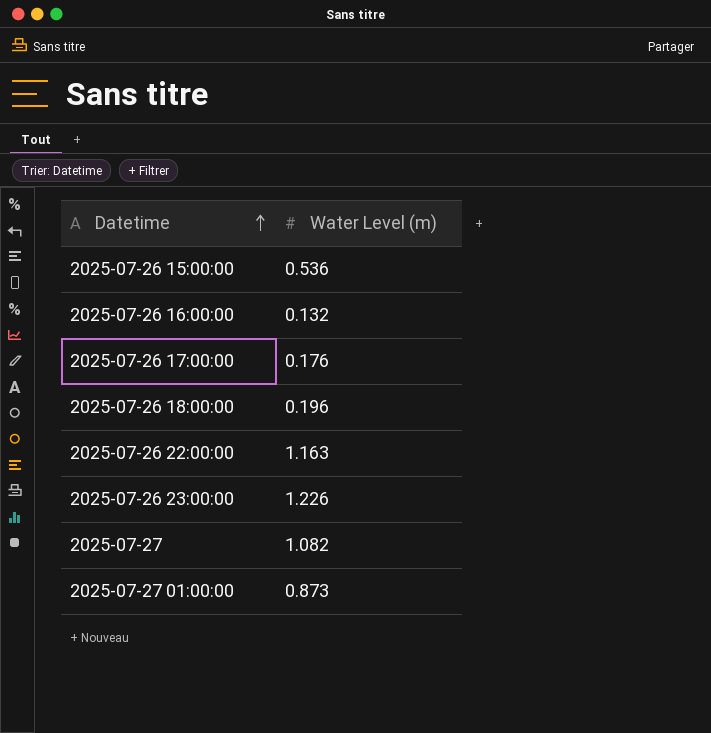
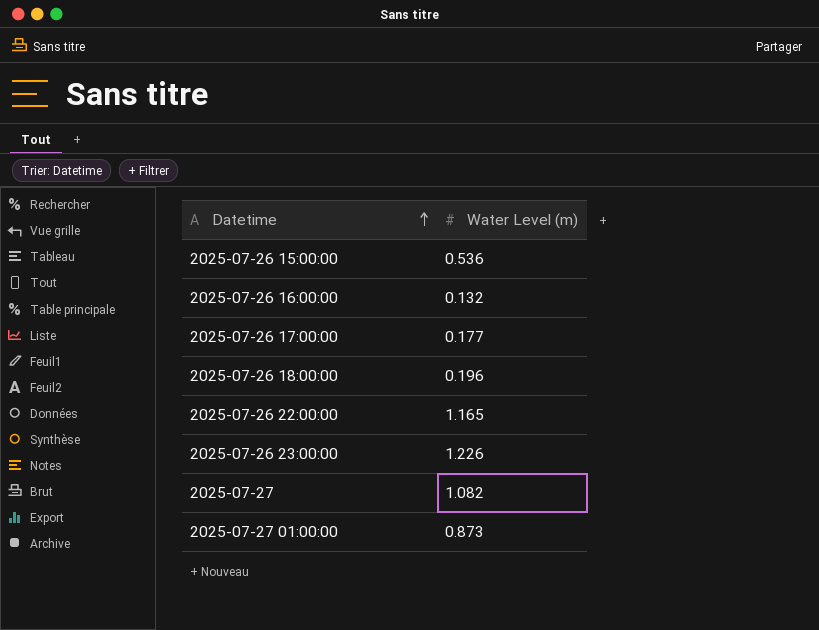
2025-07-26 17:00:00 | Water Level (m): 0.176 -> 0.177
2025-07-26 22:00:00 | Water Level (m): 1.163 -> 1.165

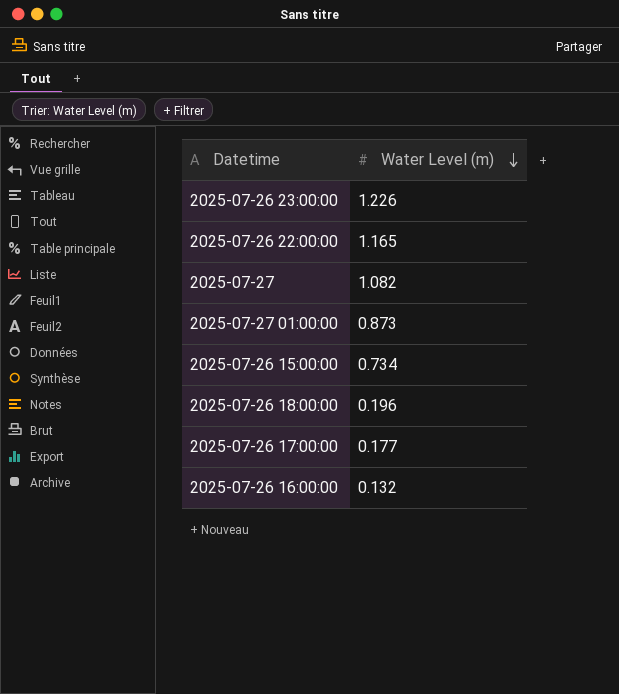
row order: Datetime ascending -> Water Level (m) descending
2025-07-26 15:00:00 | Water Level (m): 0.536 -> 0.734

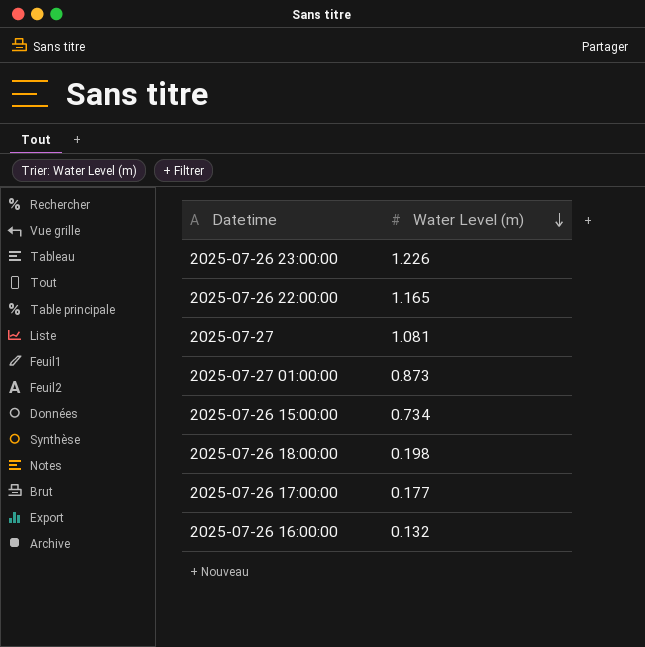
2025-07-27 | Water Level (m): 1.082 -> 1.081
2025-07-26 18:00:00 | Water Level (m): 0.196 -> 0.198

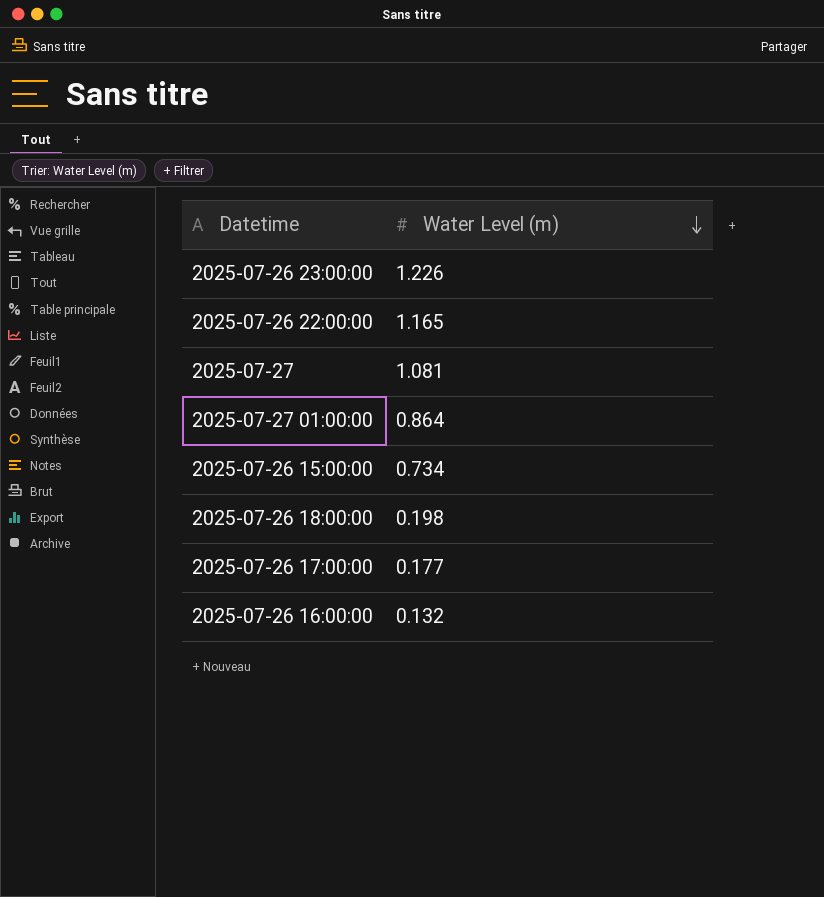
2025-07-27 01:00:00 | Water Level (m): 0.873 -> 0.864

